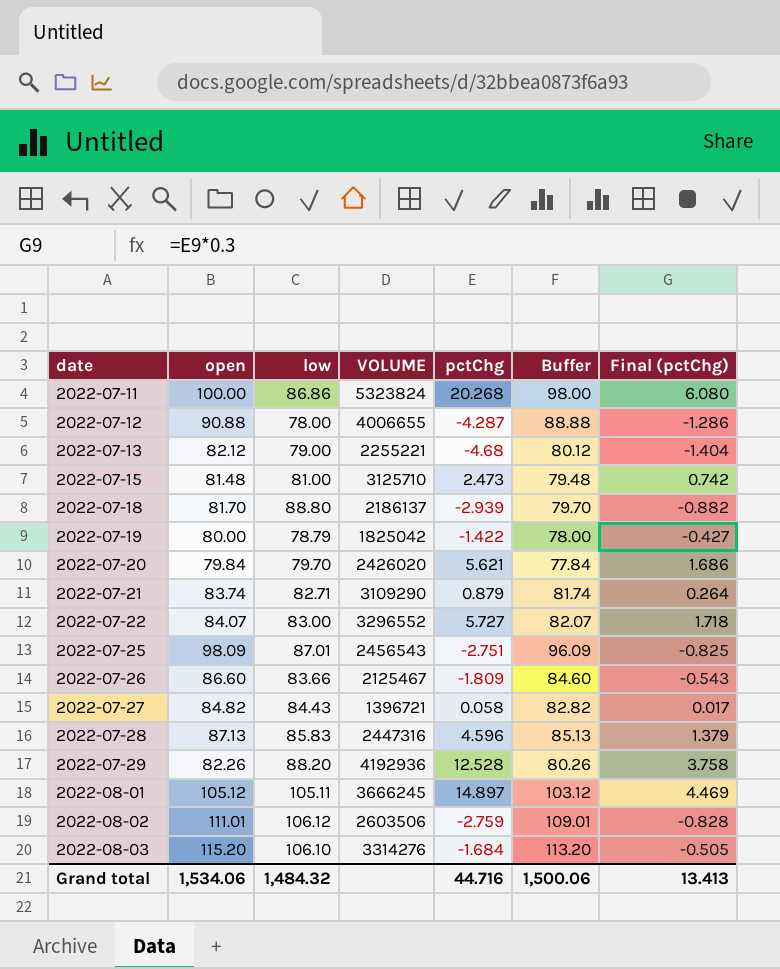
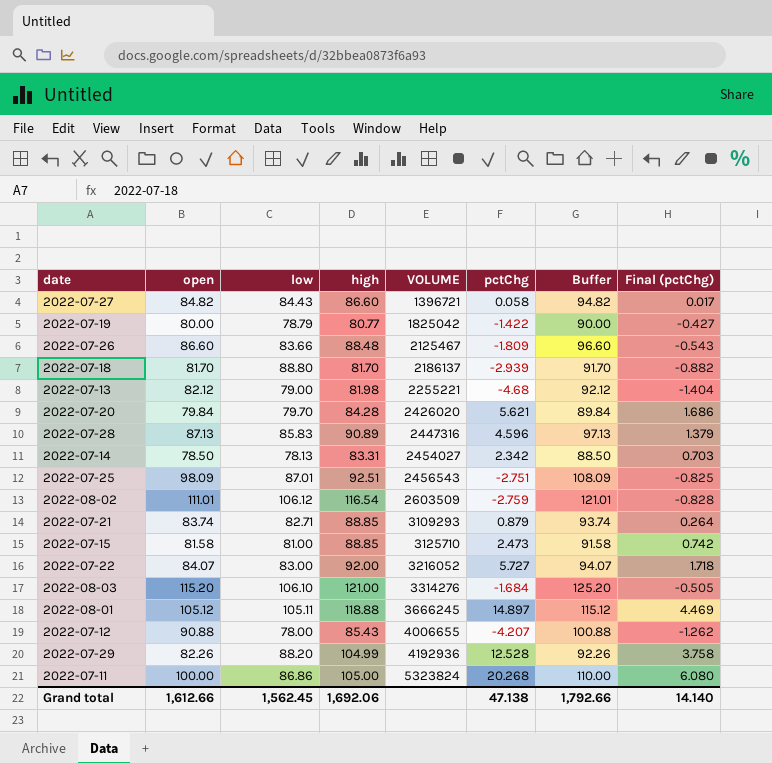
row order: date ascending -> VOLUME ascending
column high | position: none -> 4
column Buffer | formula: [open] - 2 -> [open] + 10
row 2022-07-14: none -> 78.50 | 78.13 | 83.31 | 2454027 | 2.342 | 88.50 | 0.703
2022-08-02 | VOLUME: 2603506 -> 2603509
2022-07-21 | VOLUME: 3109290 -> 3109293
2022-07-15 | open: 81.48 -> 81.58
2022-07-22 | VOLUME: 3296552 -> 3216052
2022-07-12 | pctChg: -4.287 -> -4.207
2022-07-12 | Final (pctChg): -1.286 -> -1.262
Grand total | open: 1,534.06 -> 1,612.66
Grand total | low: 1,484.32 -> 1,562.45
Grand total | pctChg: 44.716 -> 47.138
Grand total | Buffer: 1,500.06 -> 1,792.66
Grand total | Final (pctChg): 13.413 -> 14.140

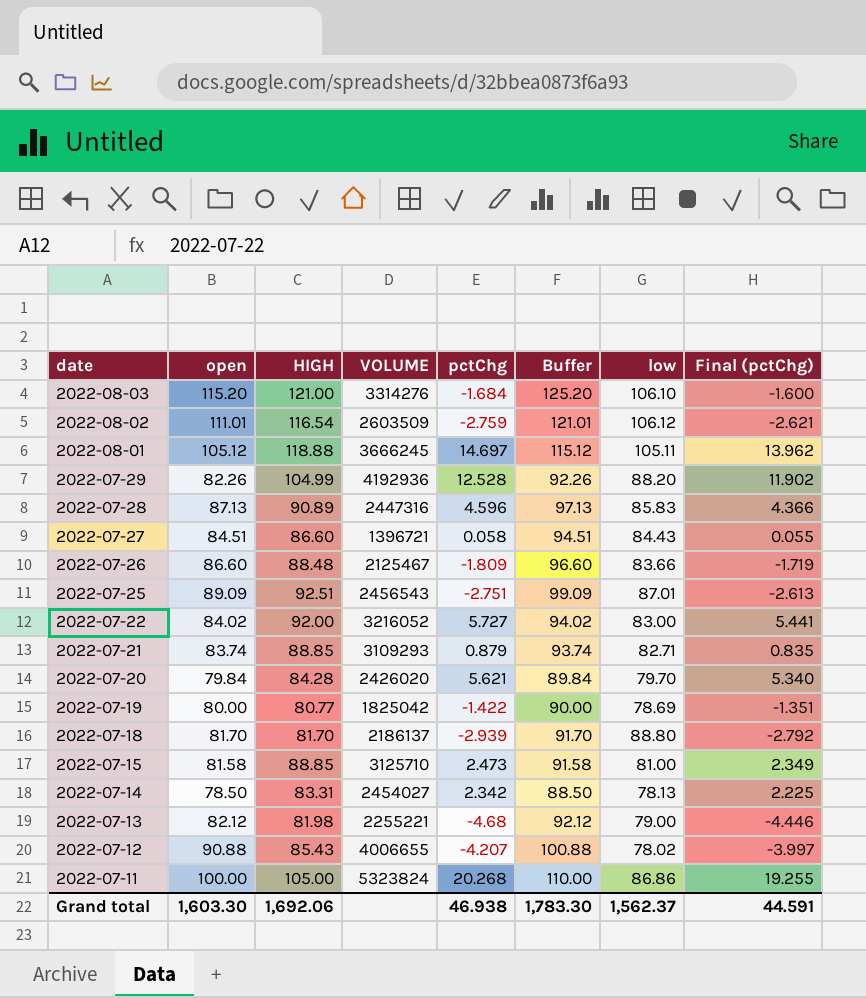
row order: VOLUME ascending -> date descending
column name: high -> HIGH
column low | position: 3 -> 7
column Final (pctChg) | formula: [pctChg] * 0.3 -> [pctChg] * 0.95
2022-08-01 | pctChg: 14.897 -> 14.697
2022-07-27 | open: 84.82 -> 84.51
2022-07-27 | Buffer: 94.82 -> 94.51
2022-07-25 | open: 98.09 -> 89.09
2022-07-25 | Buffer: 108.09 -> 99.09
2022-07-22 | open: 84.07 -> 84.02
2022-07-22 | Buffer: 94.07 -> 94.02
2022-07-19 | low: 78.79 -> 78.69
2022-07-12 | low: 78.00 -> 78.02
Grand total | open: 1,612.66 -> 1,603.30
Grand total | pctChg: 47.138 -> 46.938
Grand total | Buffer: 1,792.66 -> 1,783.30
Grand total | low: 1,562.45 -> 1,562.37
Grand total | Final (pctChg): 14.140 -> 44.591

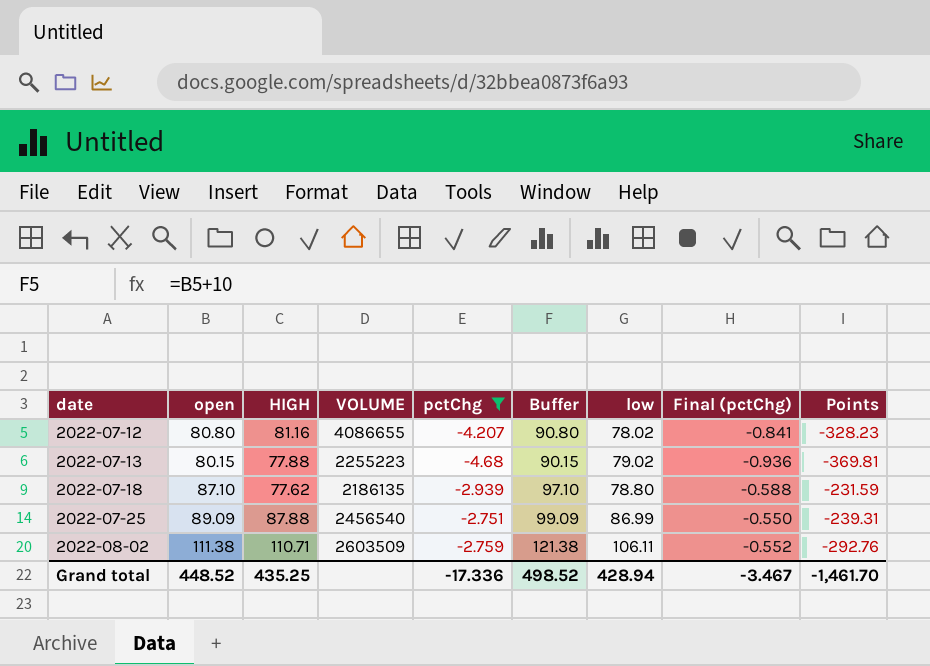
filter: none -> pctChg <= -2.751
row order: date descending -> date ascending
column Final (pctChg) | formula: [pctChg] * 0.95 -> [pctChg] * 0.2
column Points | formula: none -> [pctChg] * [low]
2022-07-12 | open: 90.88 -> 80.80
2022-07-12 | HIGH: 85.43 -> 81.16
2022-07-12 | VOLUME: 4006655 -> 4086655
2022-07-12 | Buffer: 100.88 -> 90.80
2022-07-13 | open: 82.12 -> 80.15
2022-07-13 | HIGH: 81.98 -> 77.88
2022-07-13 | VOLUME: 2255221 -> 2255223
2022-07-13 | Buffer: 92.12 -> 90.15
2022-07-13 | low: 79.00 -> 79.02
2022-07-18 | open: 81.70 -> 87.10
2022-07-18 | HIGH: 81.70 -> 77.62
2022-07-18 | VOLUME: 2186137 -> 2186135
2022-07-18 | Buffer: 91.70 -> 97.10
2022-07-18 | low: 88.80 -> 78.80
2022-07-25 | HIGH: 92.51 -> 87.88
2022-07-25 | VOLUME: 2456543 -> 2456540
2022-07-25 | low: 87.01 -> 86.99
2022-08-02 | open: 111.01 -> 111.38
2022-08-02 | HIGH: 116.54 -> 110.71
2022-08-02 | Buffer: 121.01 -> 121.38
2022-08-02 | low: 106.12 -> 106.11
Grand total | open: 1,603.30 -> 448.52
Grand total | HIGH: 1,692.06 -> 435.25
Grand total | pctChg: 46.938 -> -17.336
Grand total | Buffer: 1,783.30 -> 498.52
Grand total | low: 1,562.37 -> 428.94
Grand total | Final (pctChg): 44.591 -> -3.467

